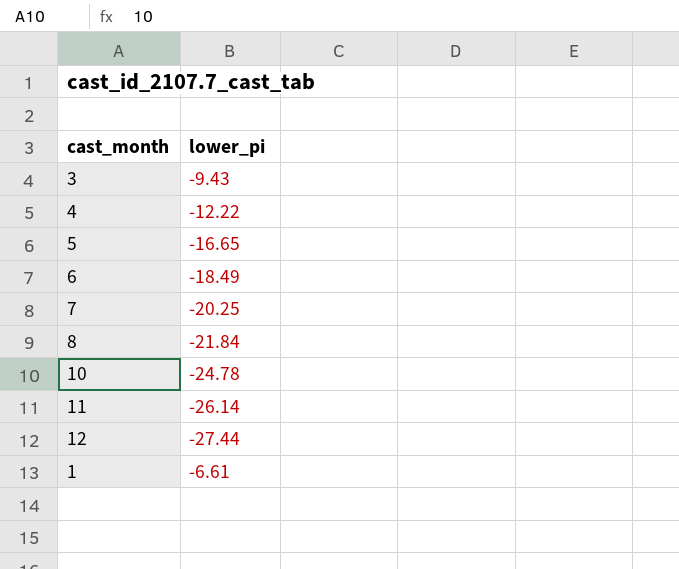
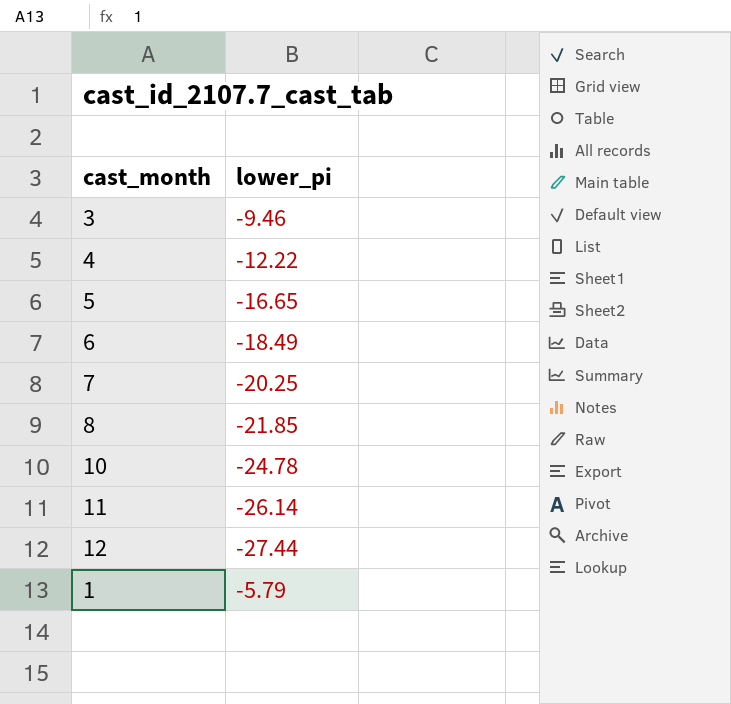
3 | lower_pi: -9.43 -> -9.46
8 | lower_pi: -21.84 -> -21.85
1 | lower_pi: -6.61 -> -5.79

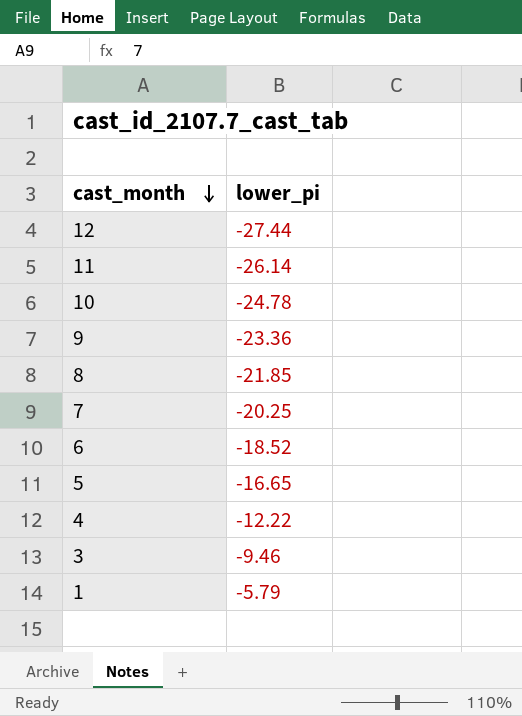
row order: none -> cast_month descending
row 9: none -> -23.36
6 | lower_pi: -18.49 -> -18.52

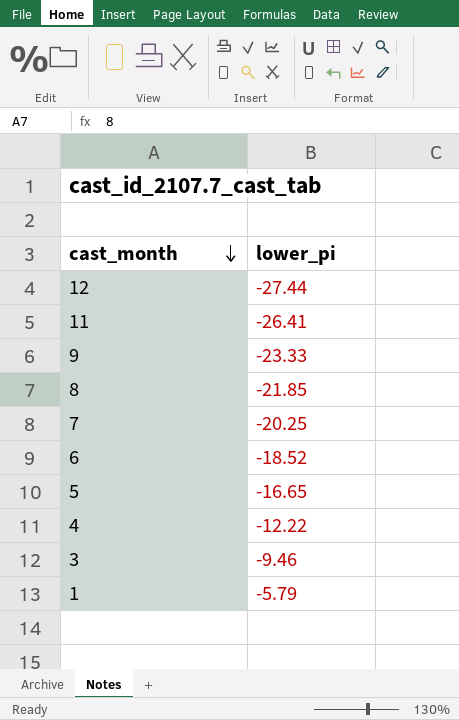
row 10: -24.78 -> none
11 | lower_pi: -26.14 -> -26.41
9 | lower_pi: -23.36 -> -23.33

